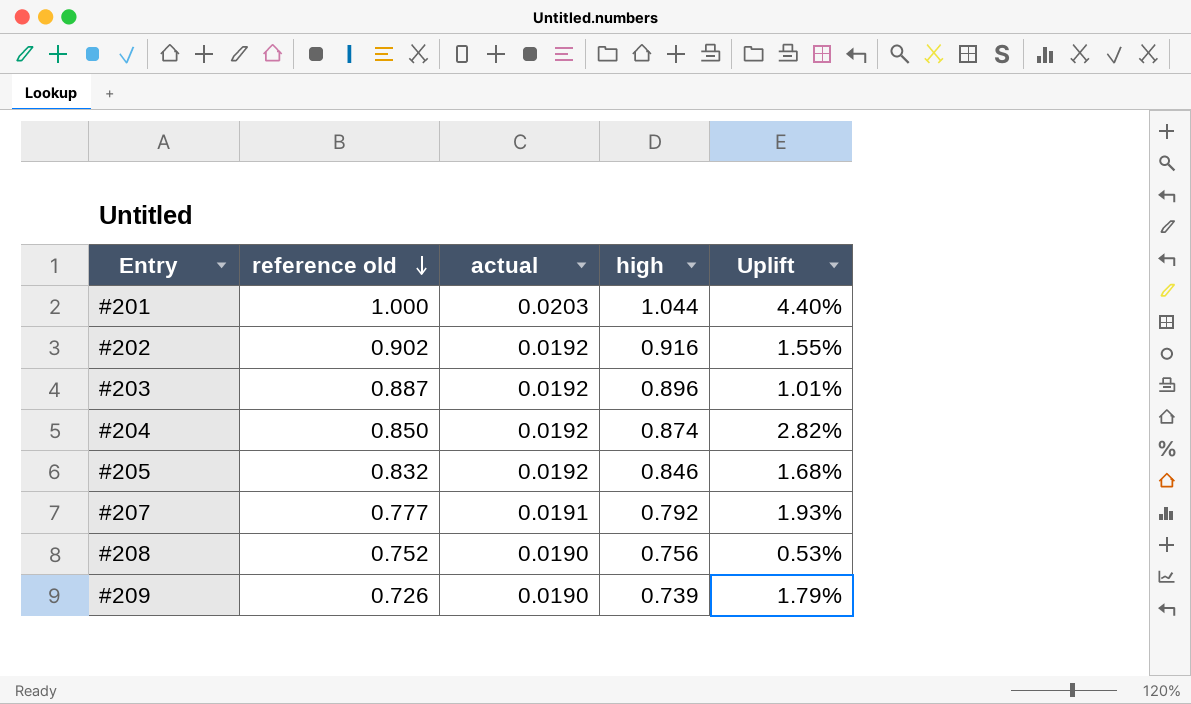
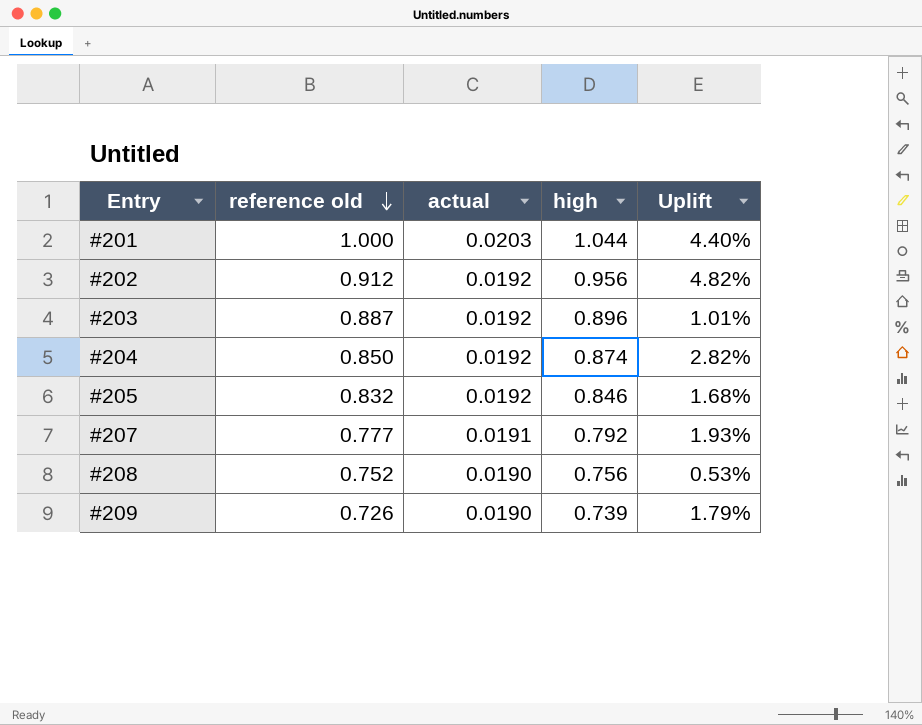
#202 | reference old: 0.902 -> 0.912
#202 | high: 0.916 -> 0.956
#202 | Uplift: 1.55% -> 4.82%

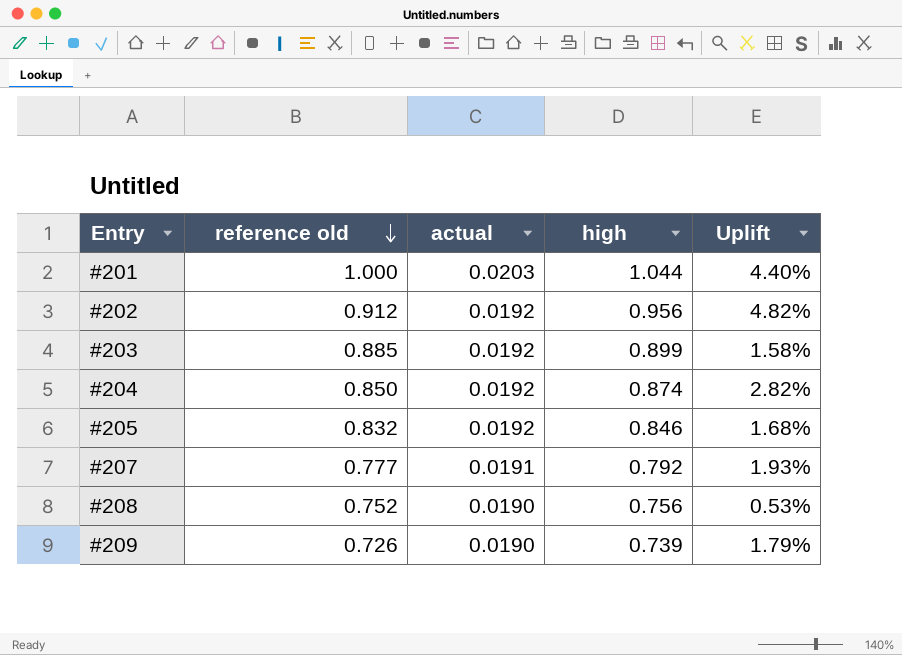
#203 | reference old: 0.887 -> 0.885
#203 | high: 0.896 -> 0.899
#203 | Uplift: 1.01% -> 1.58%

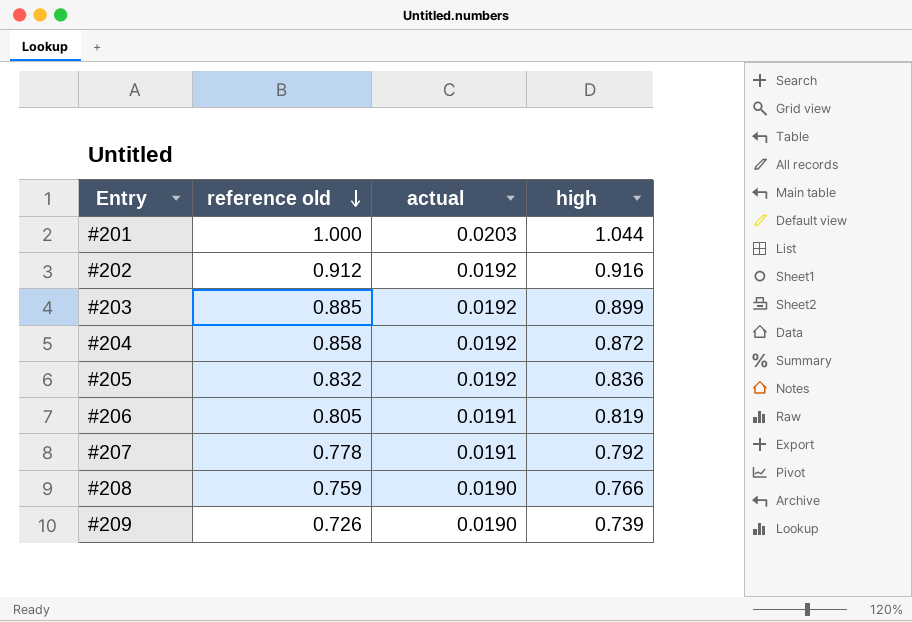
column Uplift | formula: ([high] - [reference old]) / [reference old] -> none
#202 | high: 0.956 -> 0.916
#204 | reference old: 0.850 -> 0.858
#204 | high: 0.874 -> 0.872
#205 | high: 0.846 -> 0.836
row #206: none -> 0.805 | 0.0191 | 0.819
#207 | reference old: 0.777 -> 0.778
#208 | reference old: 0.752 -> 0.759
#208 | high: 0.756 -> 0.766

